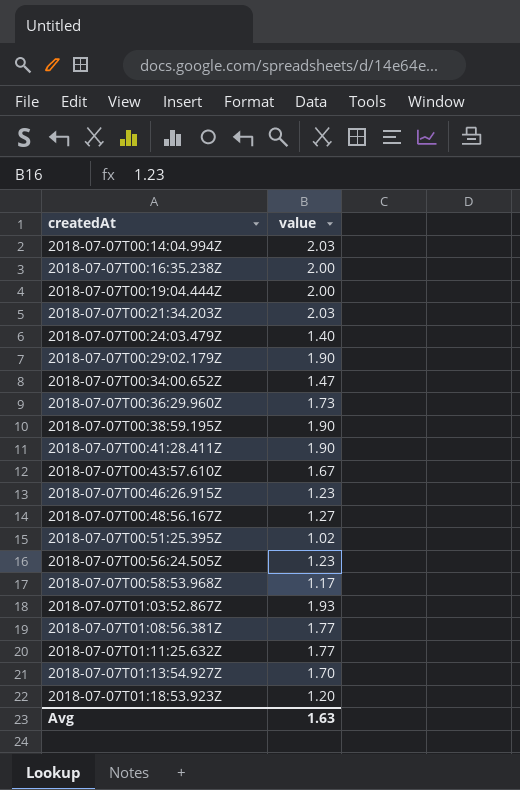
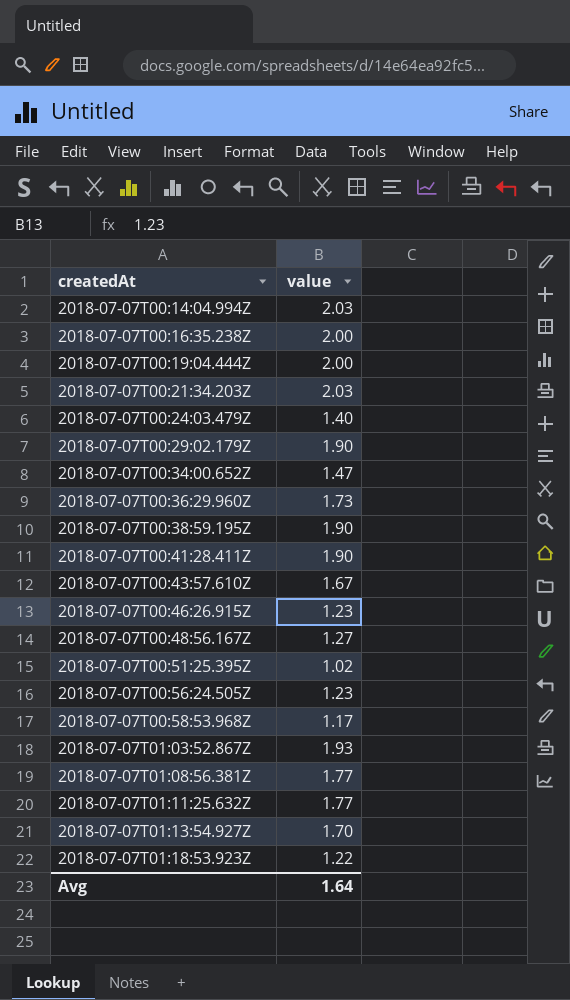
2018-07-07T01:18:53.923Z | value: 1.20 -> 1.22
Avg | value: 1.63 -> 1.64

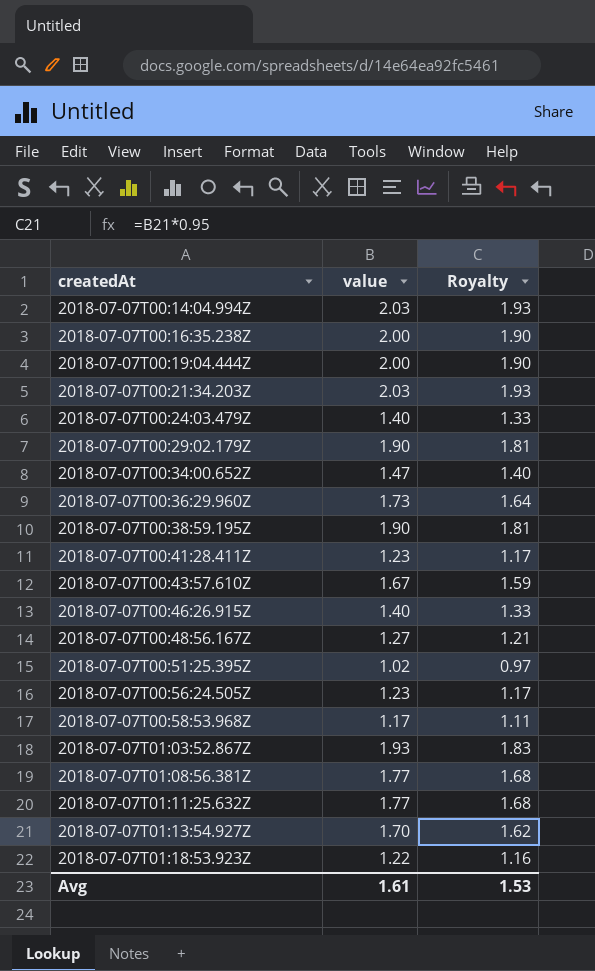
column Royalty | formula: none -> [value] * 0.95
2018-07-07T00:41:28.411Z | value: 1.90 -> 1.23
2018-07-07T00:46:26.915Z | value: 1.23 -> 1.40
Avg | value: 1.64 -> 1.61

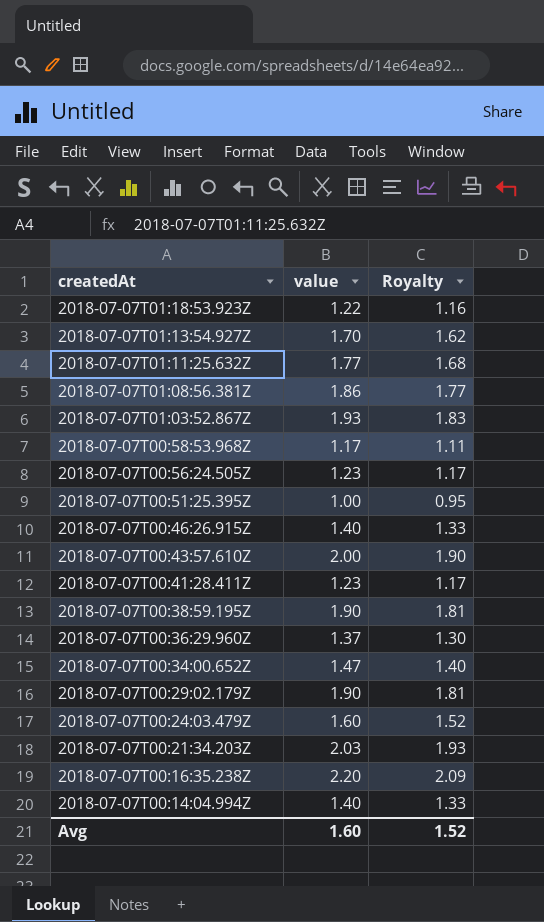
row order: createdAt ascending -> createdAt descending
row 2018-07-07T00:19:04.444Z: 2.00 | 1.90 -> none
row 2018-07-07T00:48:56.167Z: 1.27 | 1.21 -> none
2018-07-07T01:08:56.381Z | value: 1.77 -> 1.86
2018-07-07T01:08:56.381Z | Royalty: 1.68 -> 1.77
2018-07-07T00:51:25.395Z | value: 1.02 -> 1.00
2018-07-07T00:51:25.395Z | Royalty: 0.97 -> 0.95
2018-07-07T00:43:57.610Z | value: 1.67 -> 2.00
2018-07-07T00:43:57.610Z | Royalty: 1.59 -> 1.90
2018-07-07T00:36:29.960Z | value: 1.73 -> 1.37
2018-07-07T00:36:29.960Z | Royalty: 1.64 -> 1.30
2018-07-07T00:24:03.479Z | value: 1.40 -> 1.60
2018-07-07T00:24:03.479Z | Royalty: 1.33 -> 1.52
2018-07-07T00:16:35.238Z | value: 2.00 -> 2.20
2018-07-07T00:16:35.238Z | Royalty: 1.90 -> 2.09
2018-07-07T00:14:04.994Z | value: 2.03 -> 1.40
2018-07-07T00:14:04.994Z | Royalty: 1.93 -> 1.33
Avg | value: 1.61 -> 1.60
Avg | Royalty: 1.53 -> 1.52

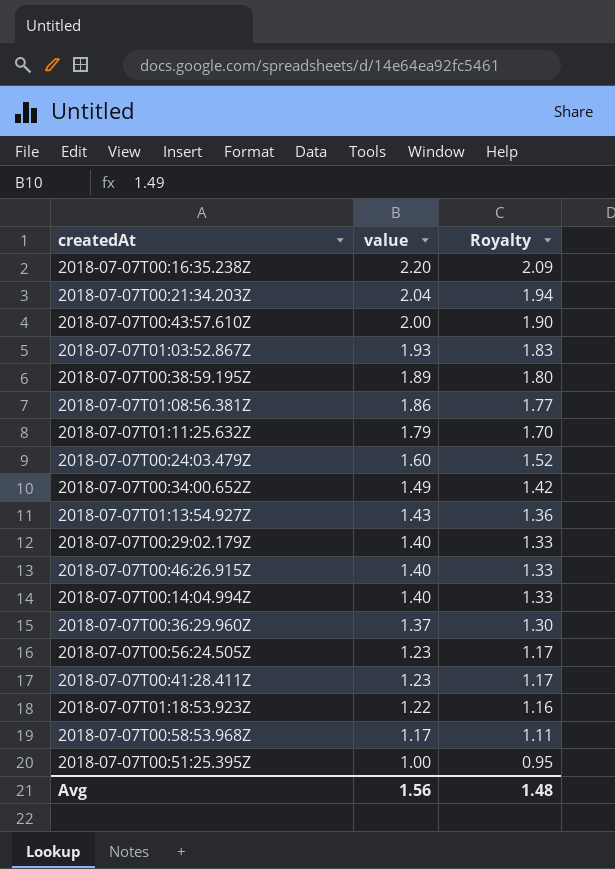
row order: createdAt descending -> value descending
2018-07-07T00:21:34.203Z | value: 2.03 -> 2.04
2018-07-07T00:21:34.203Z | Royalty: 1.93 -> 1.94
2018-07-07T00:38:59.195Z | value: 1.90 -> 1.89
2018-07-07T00:38:59.195Z | Royalty: 1.81 -> 1.80
2018-07-07T01:11:25.632Z | value: 1.77 -> 1.79
2018-07-07T01:11:25.632Z | Royalty: 1.68 -> 1.70
2018-07-07T00:34:00.652Z | value: 1.47 -> 1.49
2018-07-07T00:34:00.652Z | Royalty: 1.40 -> 1.42
2018-07-07T01:13:54.927Z | value: 1.70 -> 1.43
2018-07-07T01:13:54.927Z | Royalty: 1.62 -> 1.36
2018-07-07T00:29:02.179Z | value: 1.90 -> 1.40
2018-07-07T00:29:02.179Z | Royalty: 1.81 -> 1.33
Avg | value: 1.60 -> 1.56
Avg | Royalty: 1.52 -> 1.48

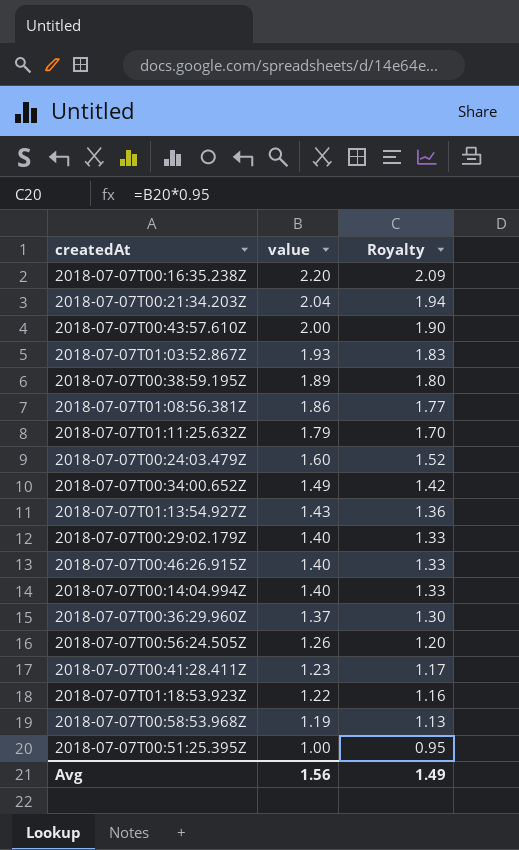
2018-07-07T00:56:24.505Z | value: 1.23 -> 1.26
2018-07-07T00:56:24.505Z | Royalty: 1.17 -> 1.20
2018-07-07T00:58:53.968Z | value: 1.17 -> 1.19
2018-07-07T00:58:53.968Z | Royalty: 1.11 -> 1.13
Avg | Royalty: 1.48 -> 1.49

